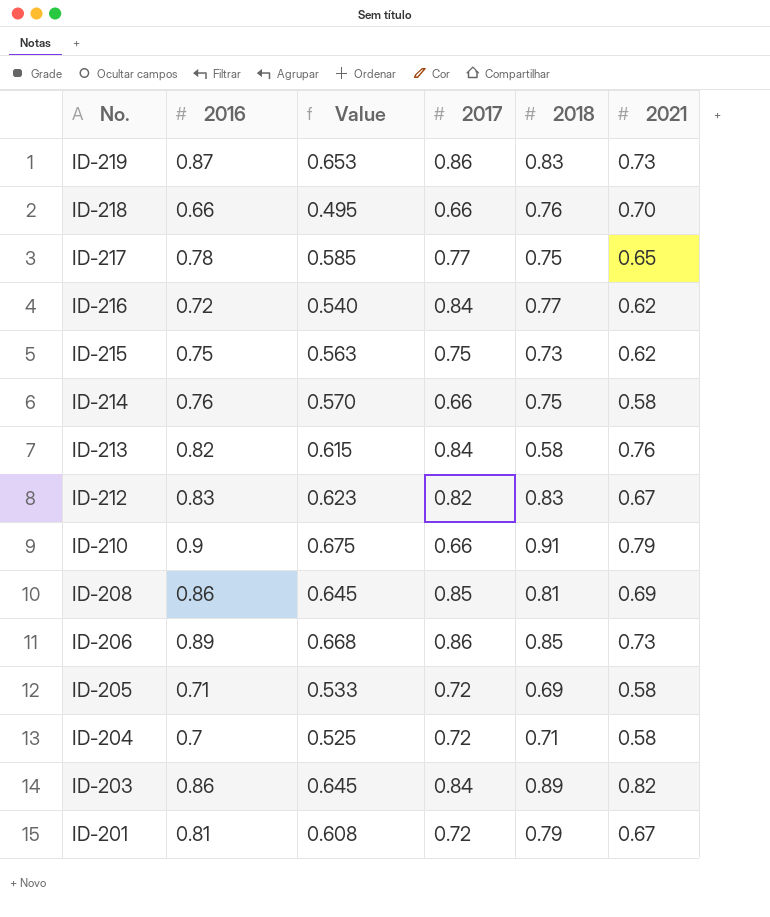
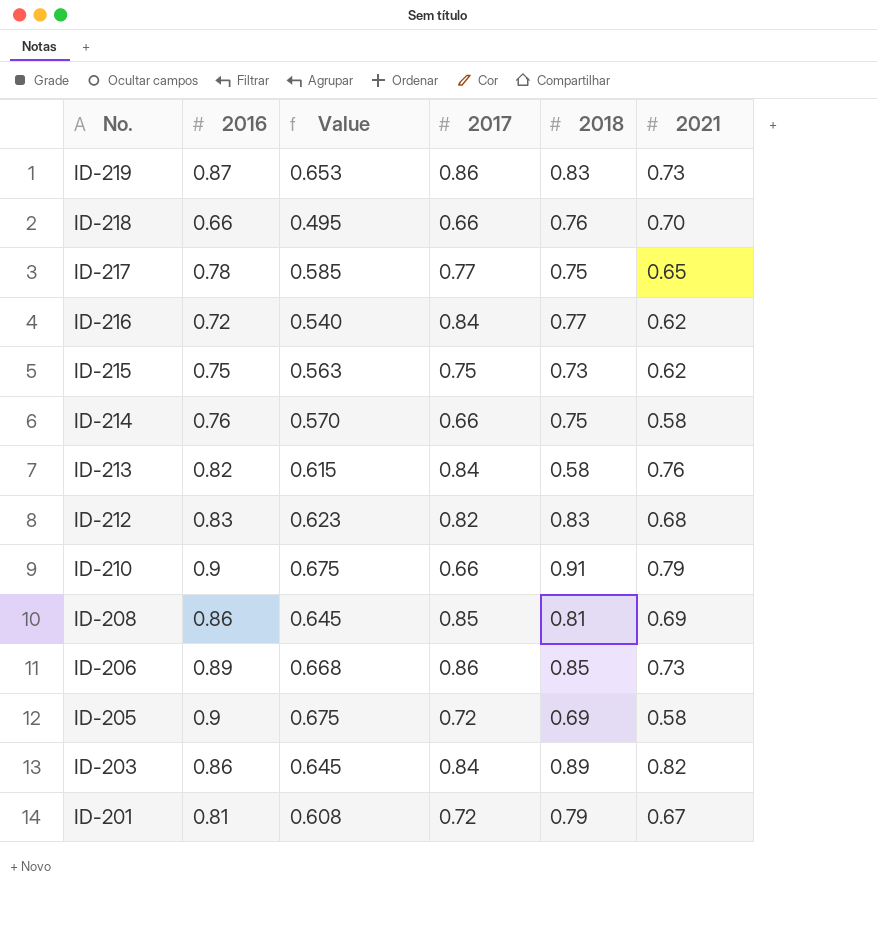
row ID-204: 0.7 | 0.525 | 0.72 | 0.71 | 0.58 -> none
ID-212 | 2021: 0.67 -> 0.68
ID-205 | 2016: 0.71 -> 0.9
ID-205 | Value: 0.533 -> 0.675

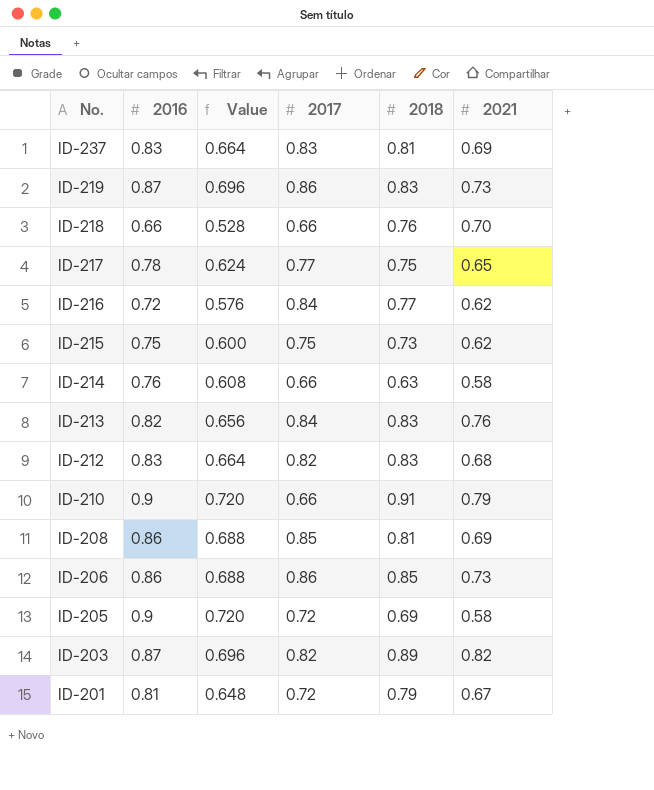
column Value | formula: [2016] * 0.75 -> [2016] * 0.8
row ID-237: none -> 0.83 | 0.664 | 0.83 | 0.81 | 0.69
ID-214 | 2018: 0.75 -> 0.63
ID-213 | 2018: 0.58 -> 0.83
ID-206 | 2016: 0.89 -> 0.86
ID-203 | 2016: 0.86 -> 0.87
ID-203 | 2017: 0.84 -> 0.82

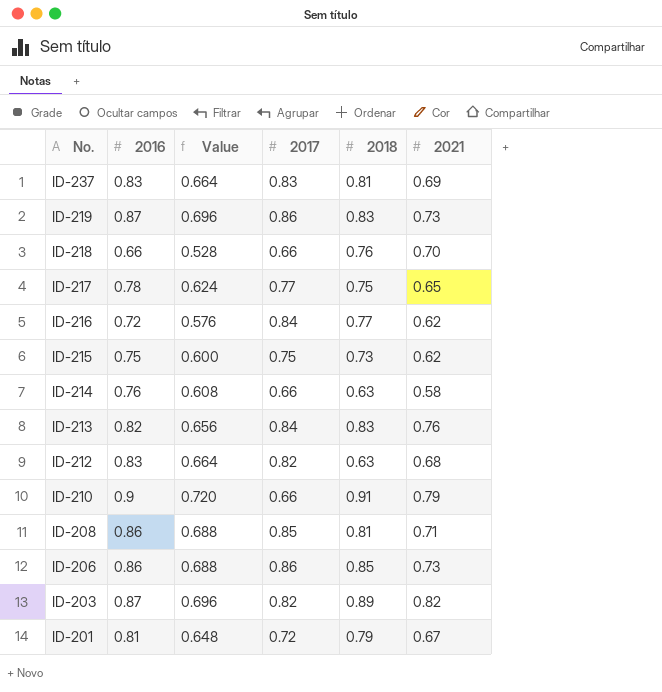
row ID-205: 0.9 | 0.720 | 0.72 | 0.69 | 0.58 -> none
ID-212 | 2018: 0.83 -> 0.63
ID-208 | 2021: 0.69 -> 0.71

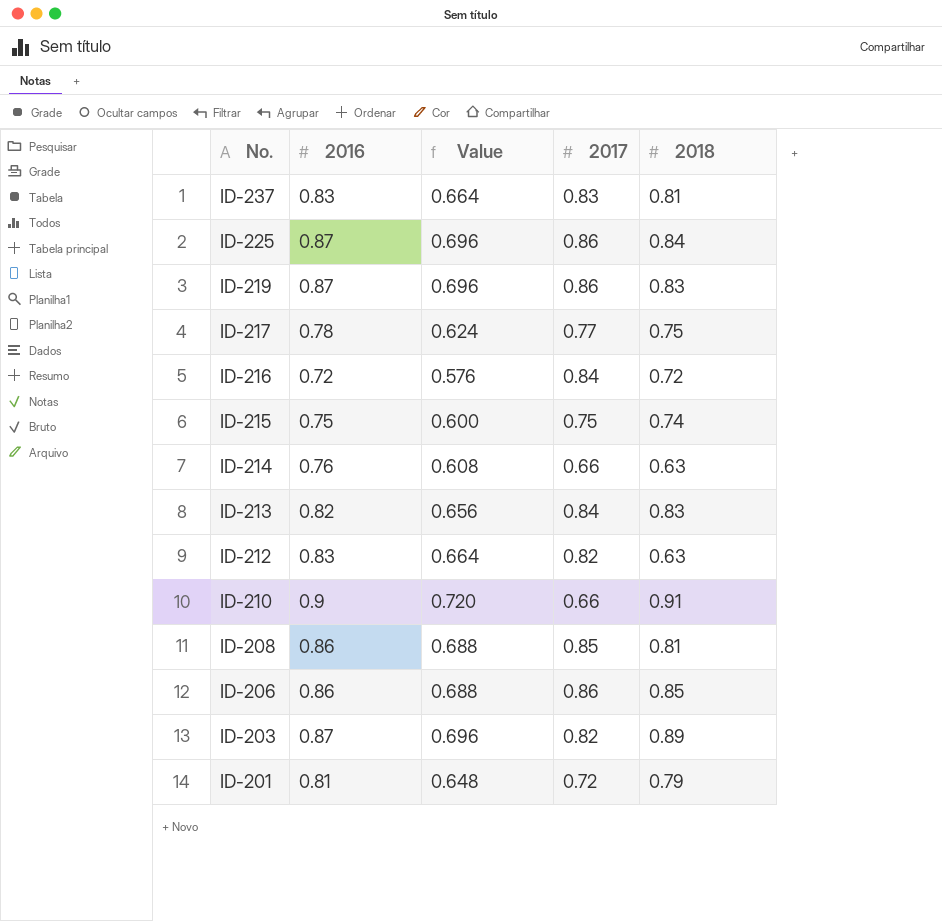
column 2021 | position: 6 -> none
row ID-218: 0.66 | 0.528 | 0.66 | 0.76 | 0.70 -> none
row ID-225: none -> 0.87 | 0.696 | 0.86 | 0.84
ID-216 | 2018: 0.77 -> 0.72
ID-215 | 2018: 0.73 -> 0.74

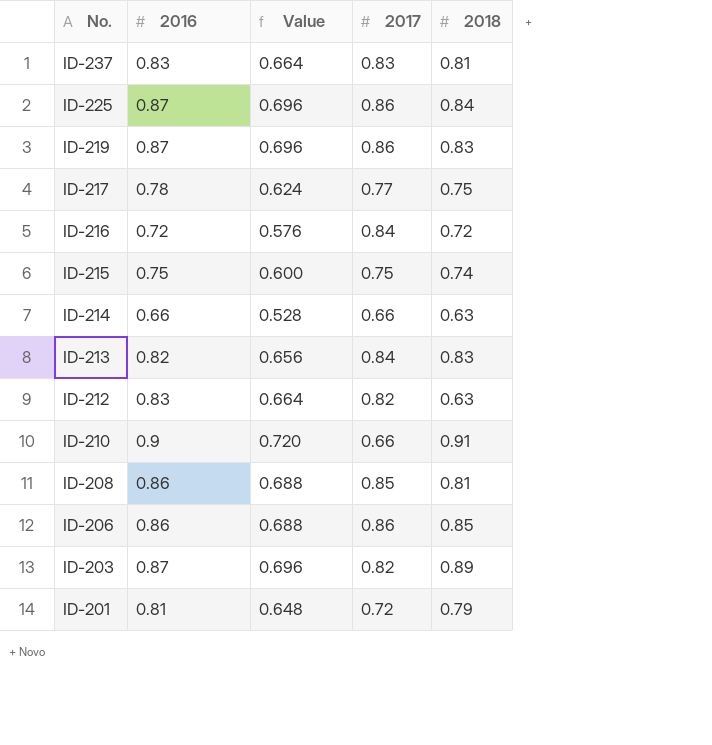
ID-214 | 2016: 0.76 -> 0.66
ID-214 | Value: 0.608 -> 0.528

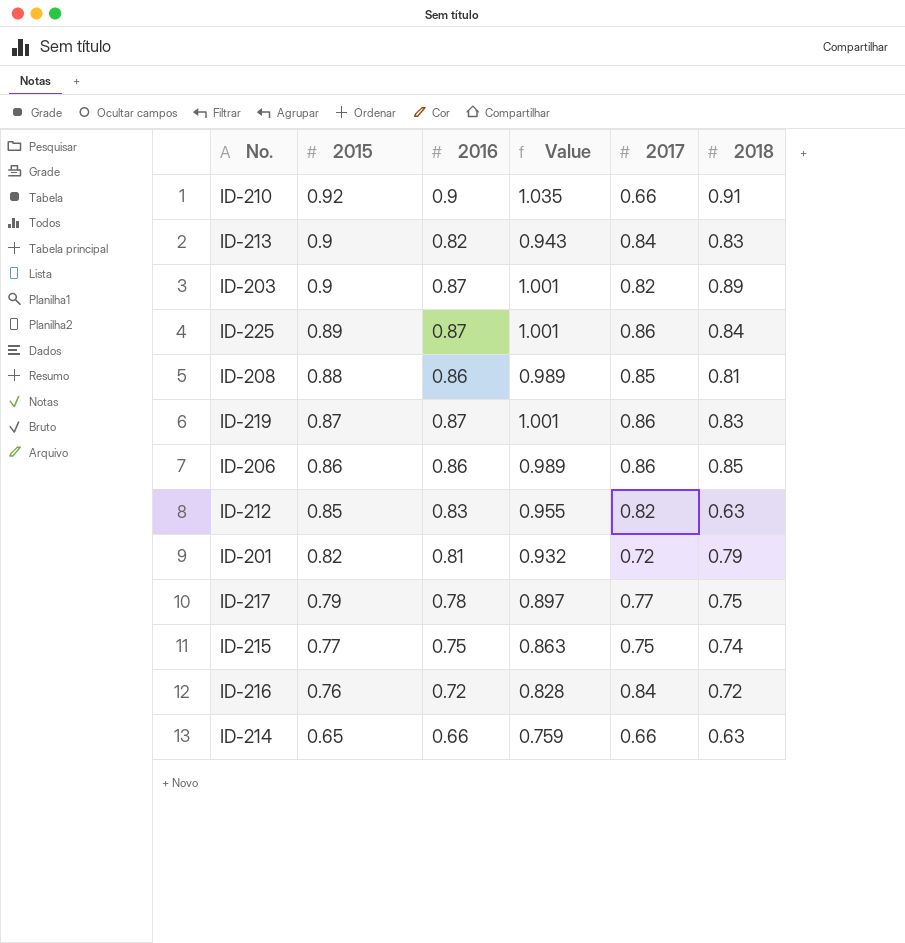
row order: No. descending -> 2015 descending
column 2015 | position: none -> 2
column Value | formula: [2016] * 0.8 -> [2016] * 1.15
row ID-237: 0.83 | 0.664 | 0.83 | 0.81 -> none

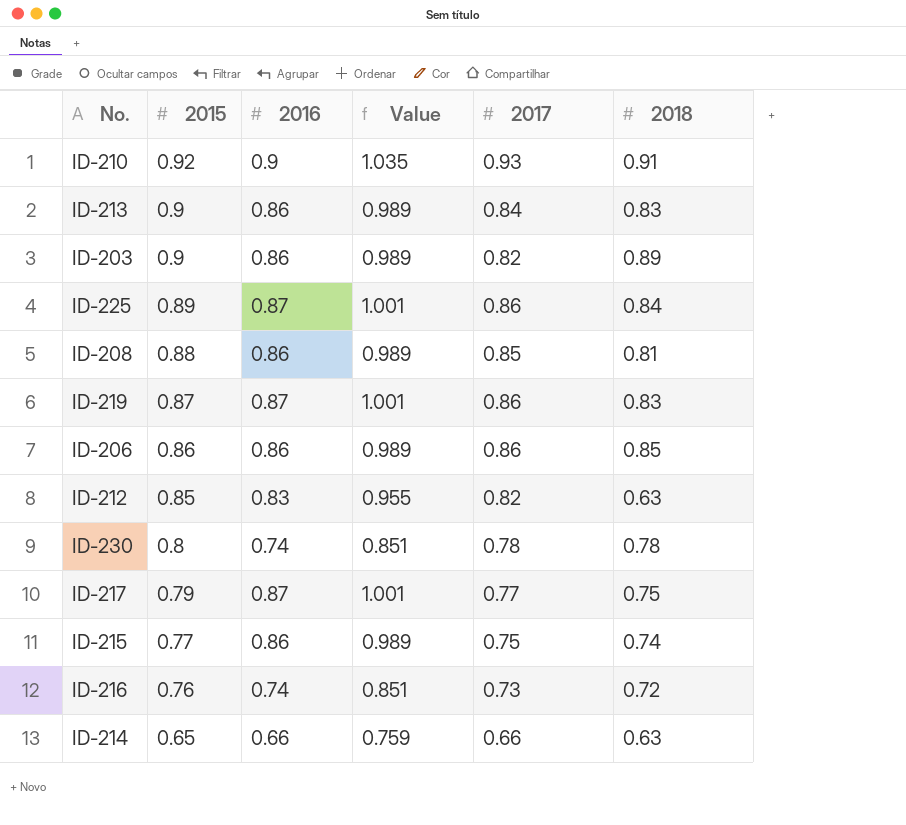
row ID-201: 0.82 | 0.81 | 0.932 | 0.72 | 0.79 -> none
ID-210 | 2017: 0.66 -> 0.93
ID-213 | 2016: 0.82 -> 0.86
ID-213 | Value: 0.943 -> 0.989
ID-203 | 2016: 0.87 -> 0.86
ID-203 | Value: 1.001 -> 0.989
row ID-230: none -> 0.8 | 0.74 | 0.851 | 0.78 | 0.78
ID-217 | 2016: 0.78 -> 0.87
ID-217 | Value: 0.897 -> 1.001
ID-215 | 2016: 0.75 -> 0.86
ID-215 | Value: 0.863 -> 0.989
ID-216 | 2016: 0.72 -> 0.74
ID-216 | Value: 0.828 -> 0.851
ID-216 | 2017: 0.84 -> 0.73

